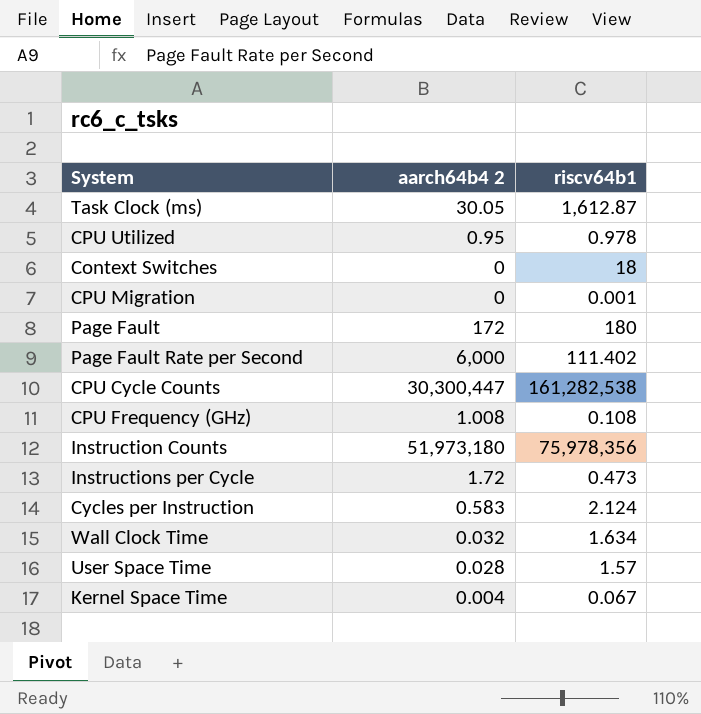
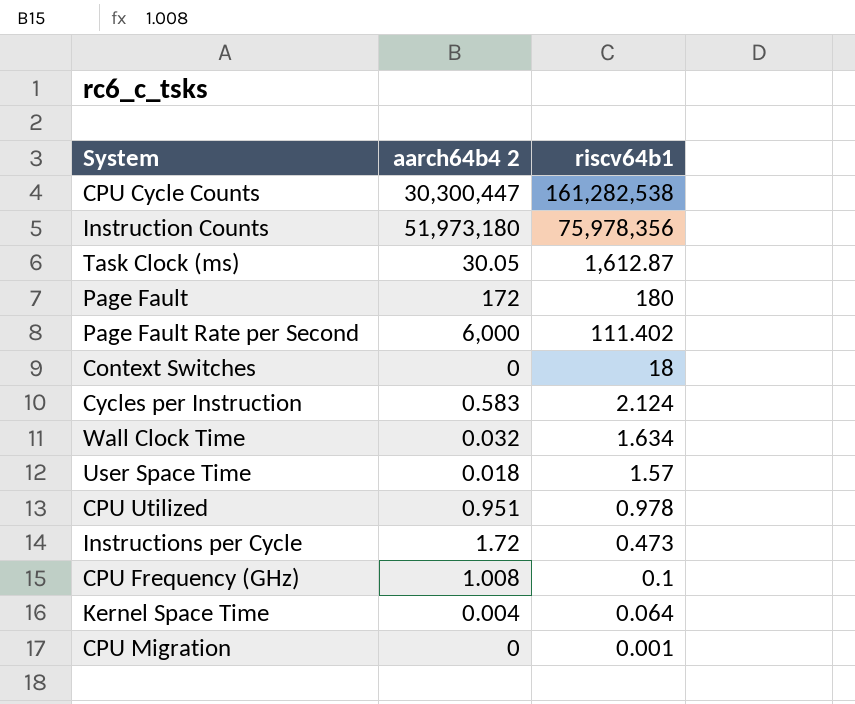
row order: none -> riscv64b1 descending
User Space Time | aarch64b4 2: 0.028 -> 0.018
CPU Utilized | aarch64b4 2: 0.95 -> 0.951
CPU Frequency (GHz) | riscv64b1: 0.108 -> 0.1
Kernel Space Time | riscv64b1: 0.067 -> 0.064

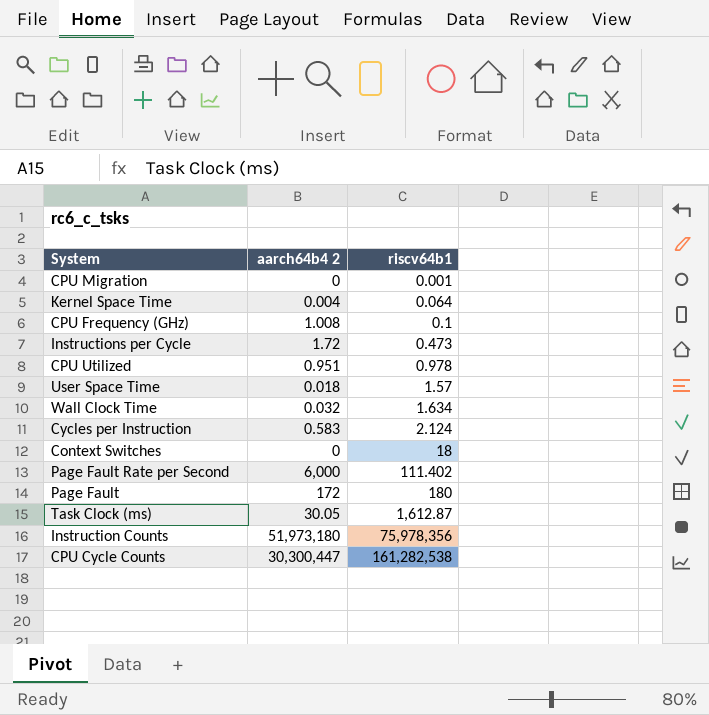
row order: riscv64b1 descending -> riscv64b1 ascending

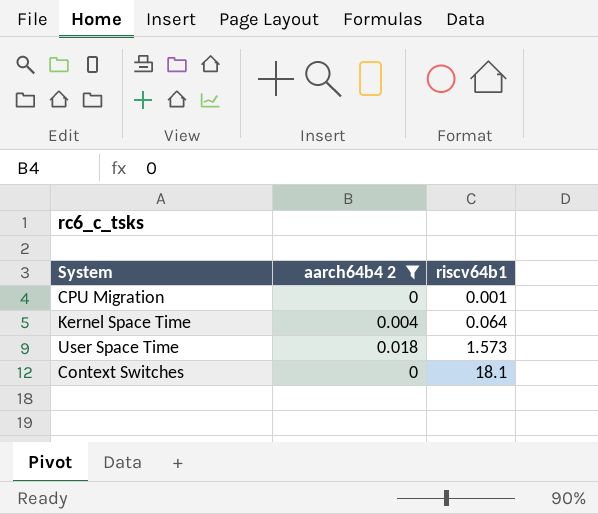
filter: none -> aarch64b4 2 <= 0.018
User Space Time | riscv64b1: 1.57 -> 1.573
Context Switches | riscv64b1: 18 -> 18.1

